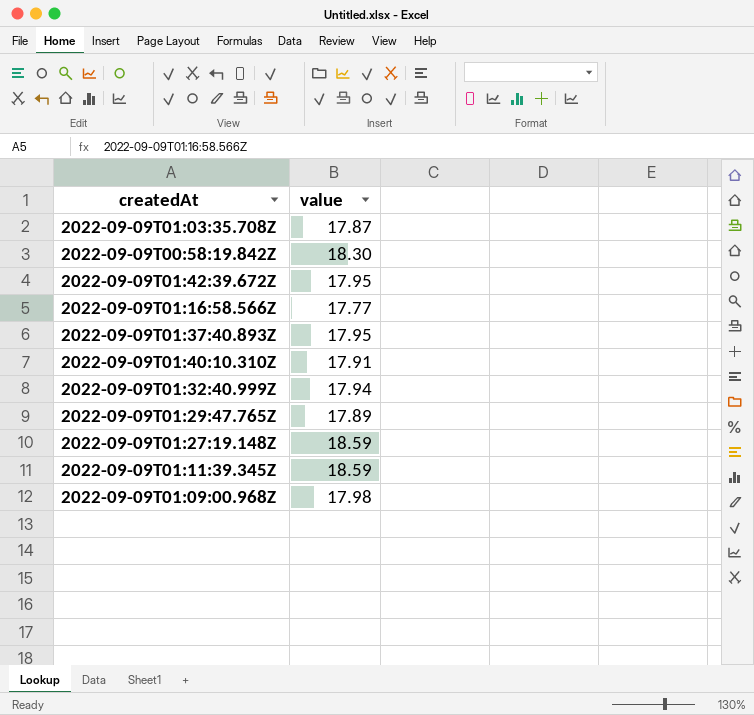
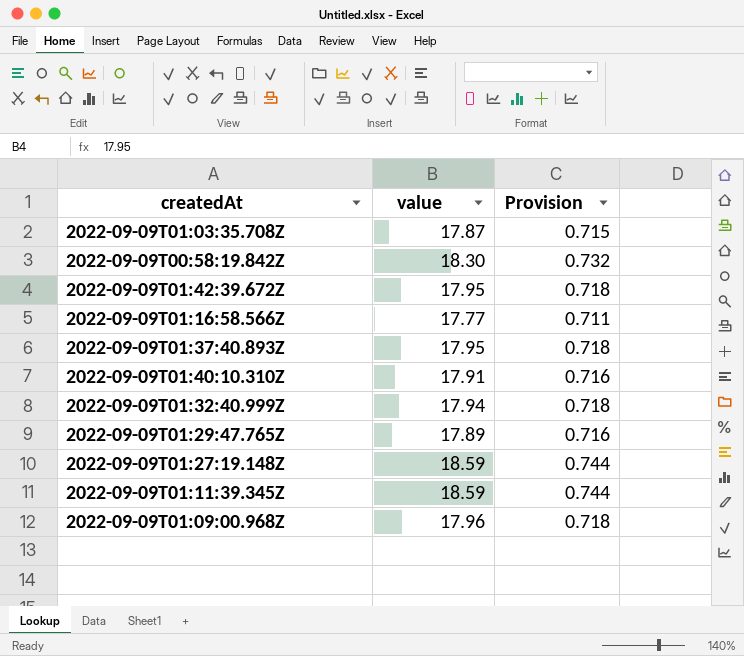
column Provision | formula: none -> [value] * 0.04
2022-09-09T01:09:00.968Z | value: 17.98 -> 17.96

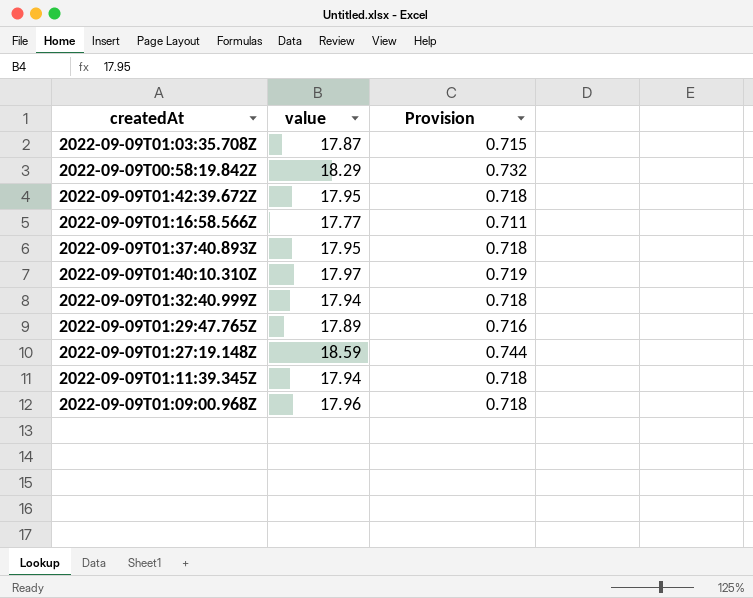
2022-09-09T00:58:19.842Z | value: 18.30 -> 18.29
2022-09-09T01:40:10.310Z | value: 17.91 -> 17.97
2022-09-09T01:40:10.310Z | Provision: 0.716 -> 0.719
2022-09-09T01:11:39.345Z | value: 18.59 -> 17.94
2022-09-09T01:11:39.345Z | Provision: 0.744 -> 0.718

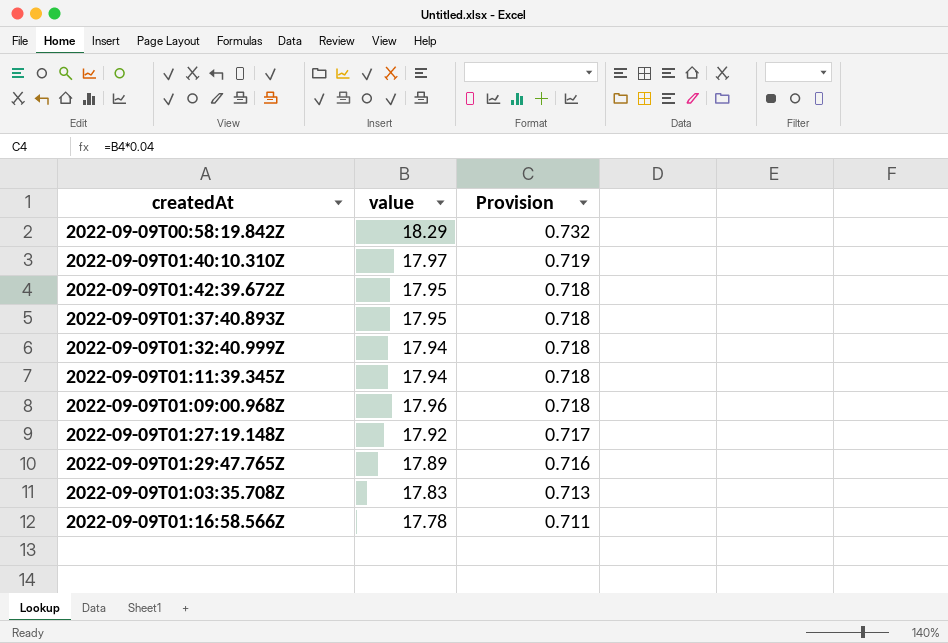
row order: none -> Provision descending
2022-09-09T01:27:19.148Z | value: 18.59 -> 17.92
2022-09-09T01:27:19.148Z | Provision: 0.744 -> 0.717
2022-09-09T01:03:35.708Z | value: 17.87 -> 17.83
2022-09-09T01:03:35.708Z | Provision: 0.715 -> 0.713
2022-09-09T01:16:58.566Z | value: 17.77 -> 17.78

